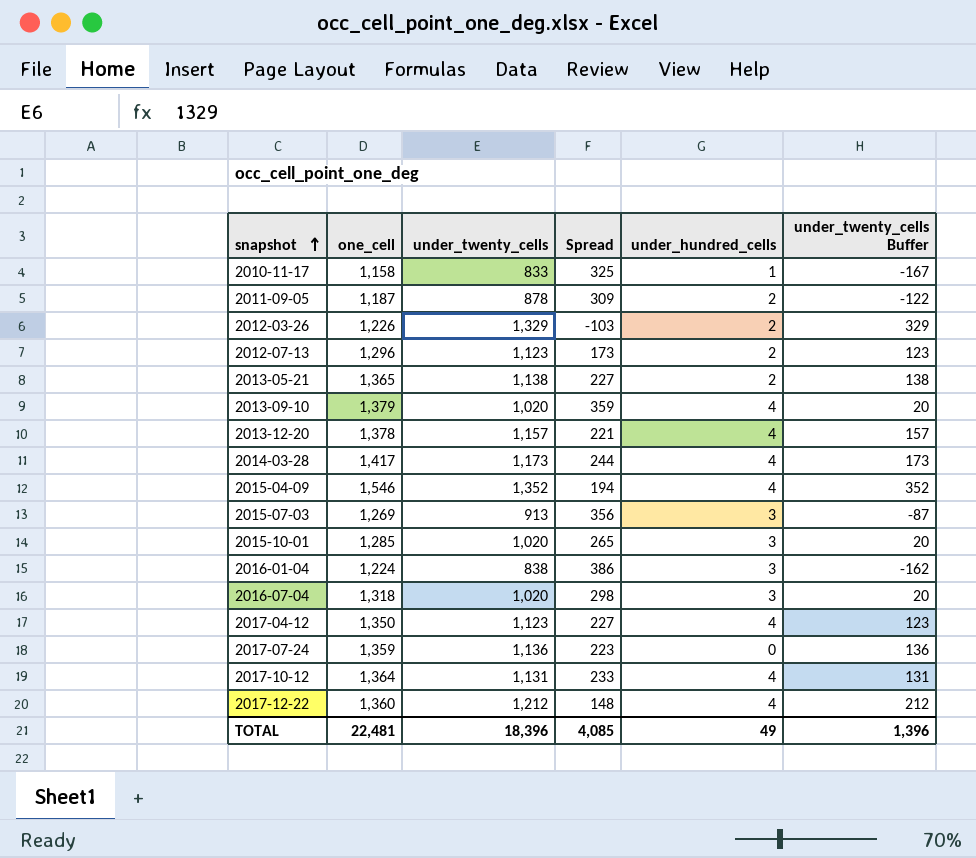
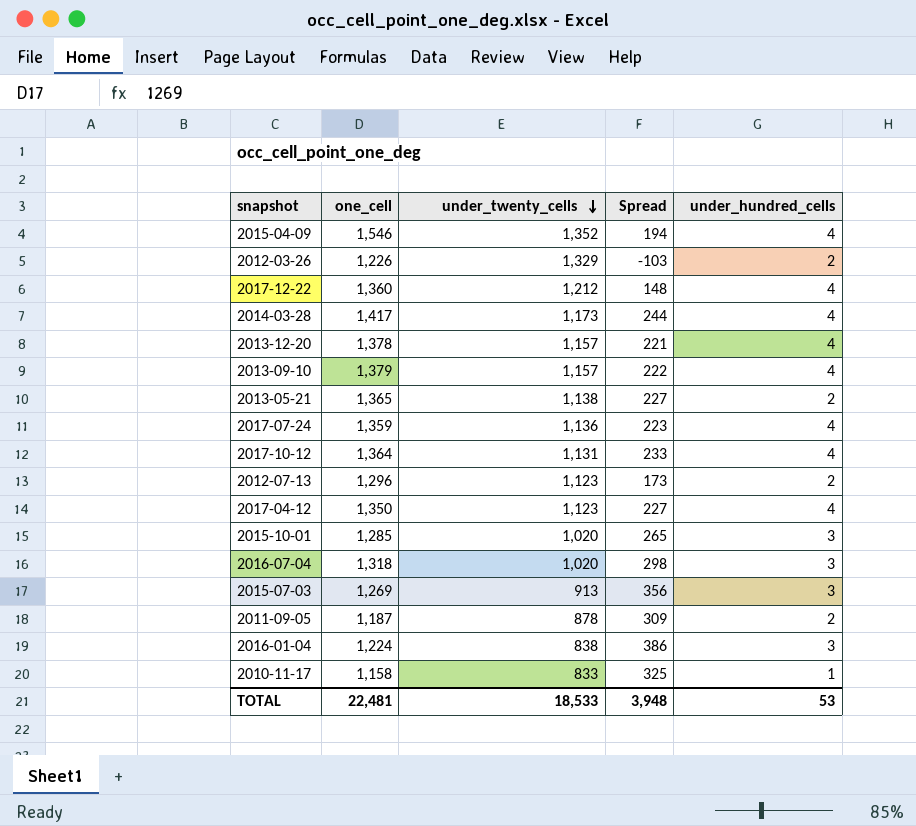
row order: snapshot ascending -> under_twenty_cells descending
column under_twenty_cells Buffer | formula: [under_twenty_cells] - 1000 -> none
2013-09-10 | under_twenty_cells: 1,020 -> 1,157
2013-09-10 | Spread: 359 -> 222
2017-07-24 | under_hundred_cells: 0 -> 4
TOTAL | under_twenty_cells: 18,396 -> 18,533
TOTAL | Spread: 4,085 -> 3,948
TOTAL | under_hundred_cells: 49 -> 53

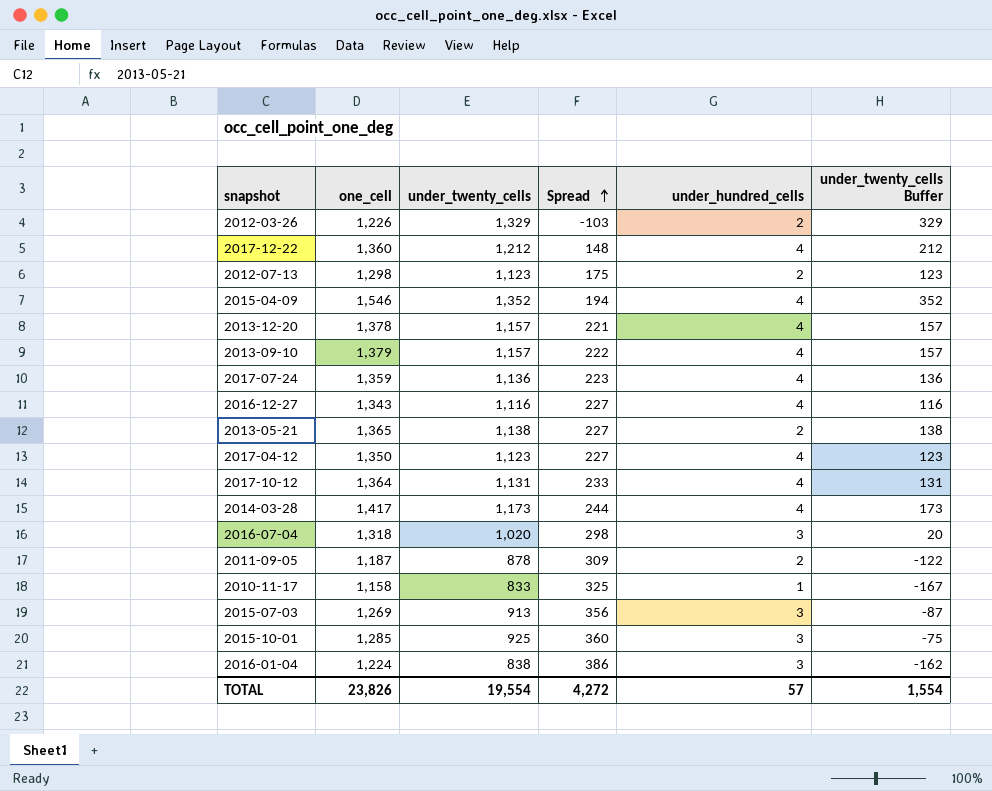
row order: under_twenty_cells descending -> Spread ascending
column under_twenty_cells Buffer | formula: none -> [under_twenty_cells] - 1000
2012-07-13 | one_cell: 1,296 -> 1,298
2012-07-13 | Spread: 173 -> 175
row 2016-12-27: none -> 1,343 | 1,116 | 227 | 4 | 116
2015-10-01 | under_twenty_cells: 1,020 -> 925
2015-10-01 | Spread: 265 -> 360
TOTAL | one_cell: 22,481 -> 23,826
TOTAL | under_twenty_cells: 18,533 -> 19,554
TOTAL | Spread: 3,948 -> 4,272
TOTAL | under_hundred_cells: 53 -> 57

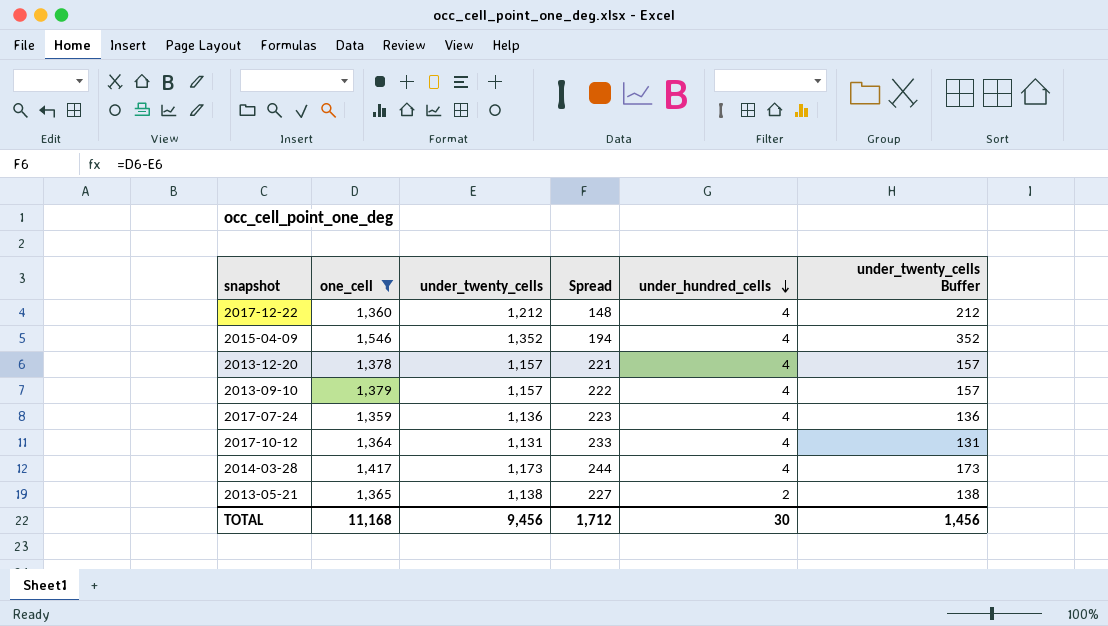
filter: none -> one_cell >= 1,359
row order: Spread ascending -> under_hundred_cells descending
TOTAL | one_cell: 23,826 -> 11,168
TOTAL | under_twenty_cells: 19,554 -> 9,456
TOTAL | Spread: 4,272 -> 1,712
TOTAL | under_hundred_cells: 57 -> 30
TOTAL | under_twenty_cells Buffer: 1,554 -> 1,456

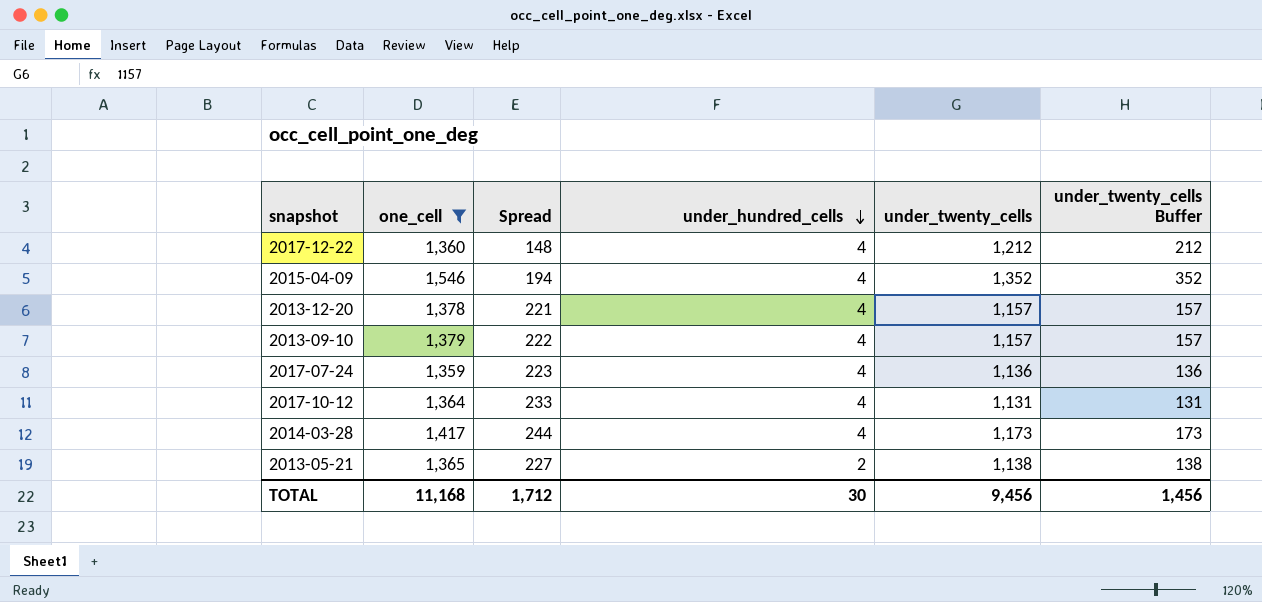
column under_twenty_cells | position: 3 -> 5

